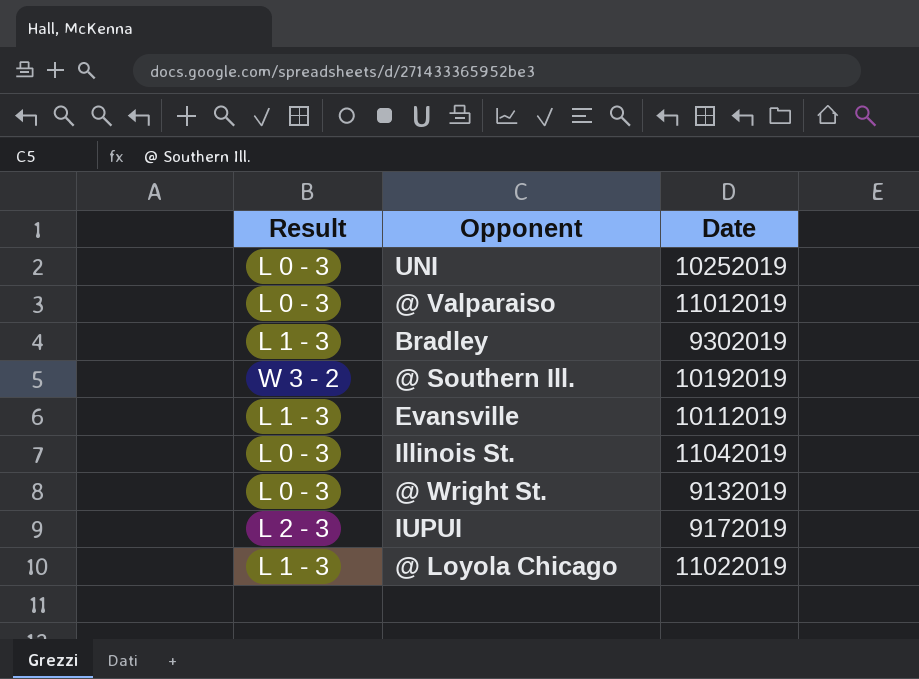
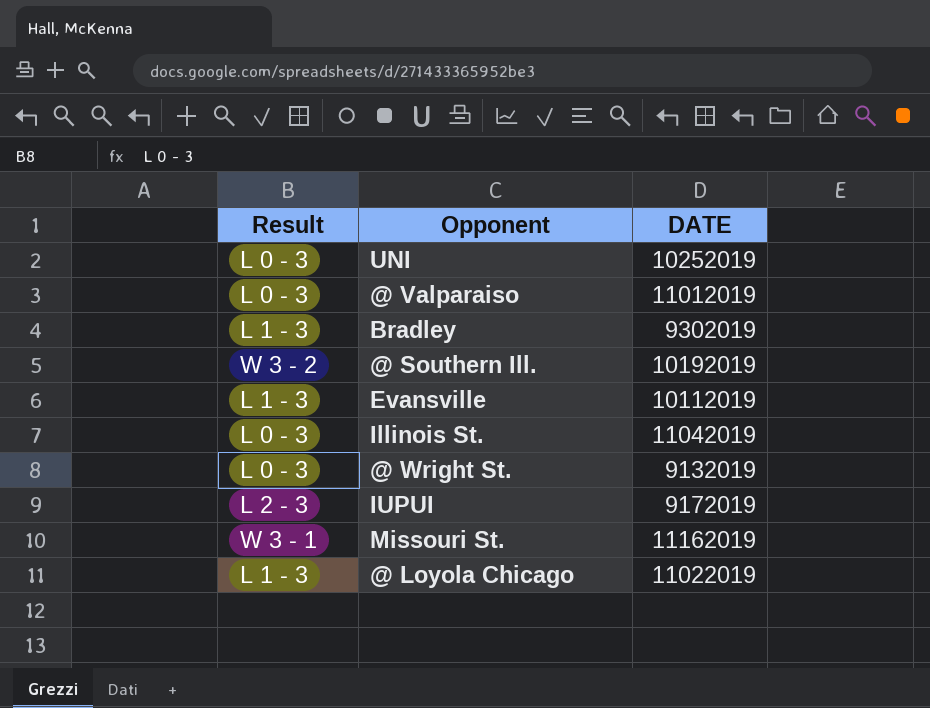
column name: Date -> DATE
row Missouri St.: none -> W 3 - 1 | 11162019

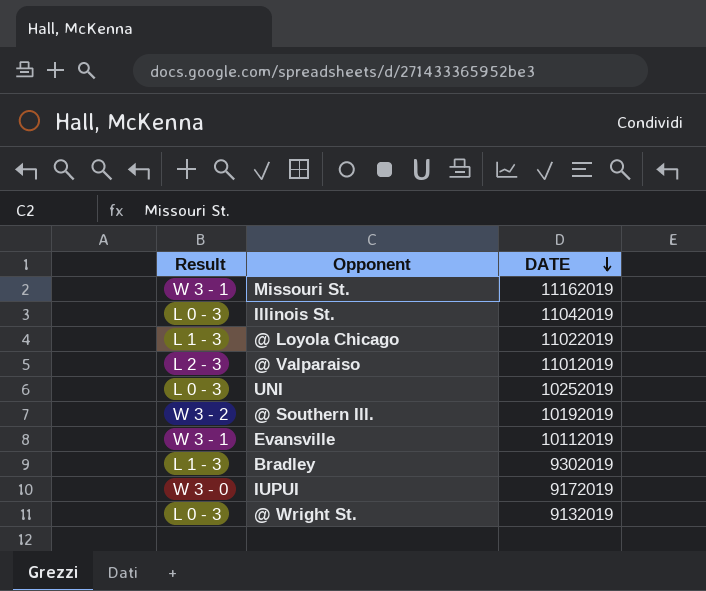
row order: none -> DATE descending
@ Valparaiso | Result: L 0 - 3 -> L 2 - 3
Evansville | Result: L 1 - 3 -> W 3 - 1
IUPUI | Result: L 2 - 3 -> W 3 - 0

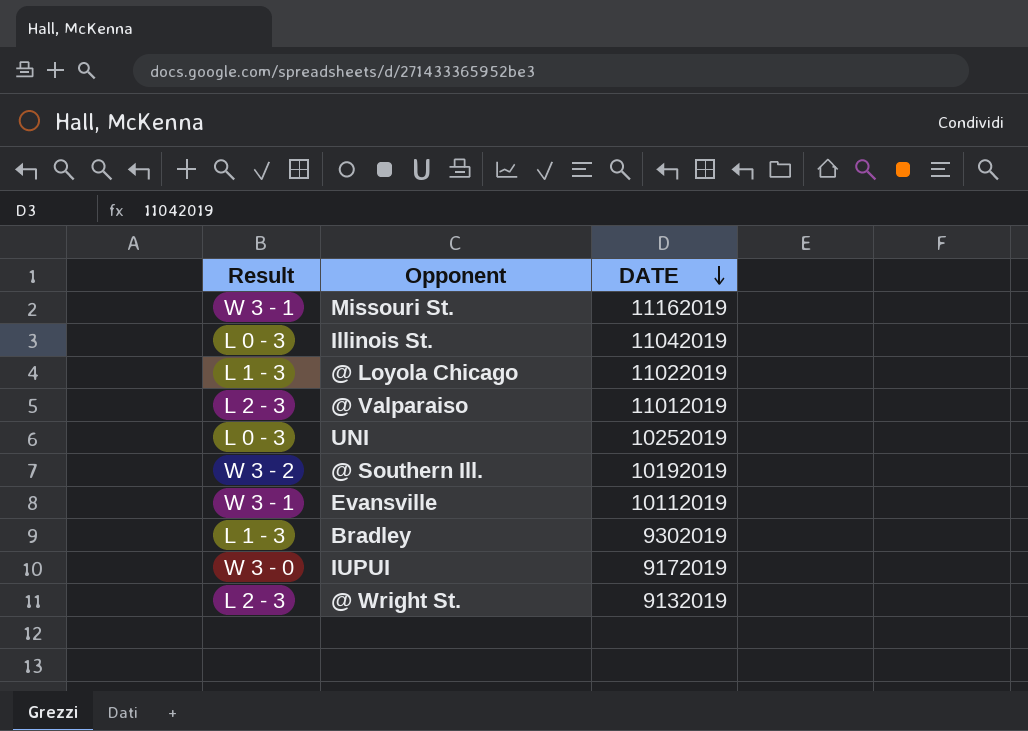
@ Wright St. | Result: L 0 - 3 -> L 2 - 3

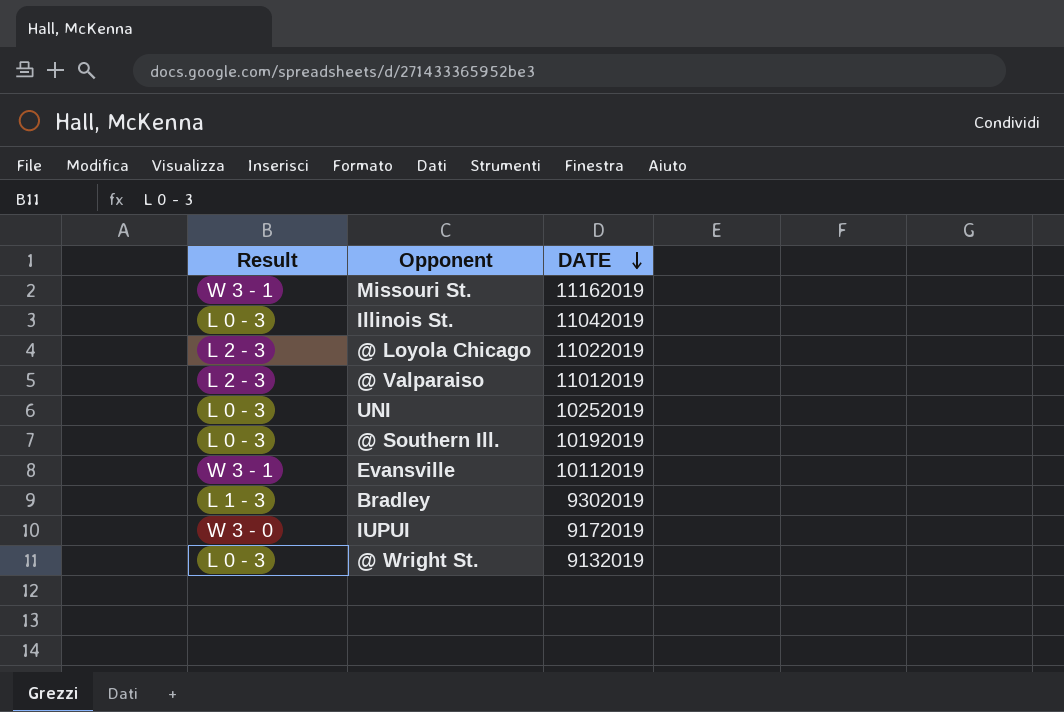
@ Loyola Chicago | Result: L 1 - 3 -> L 2 - 3
@ Southern Ill. | Result: W 3 - 2 -> L 0 - 3
@ Wright St. | Result: L 2 - 3 -> L 0 - 3

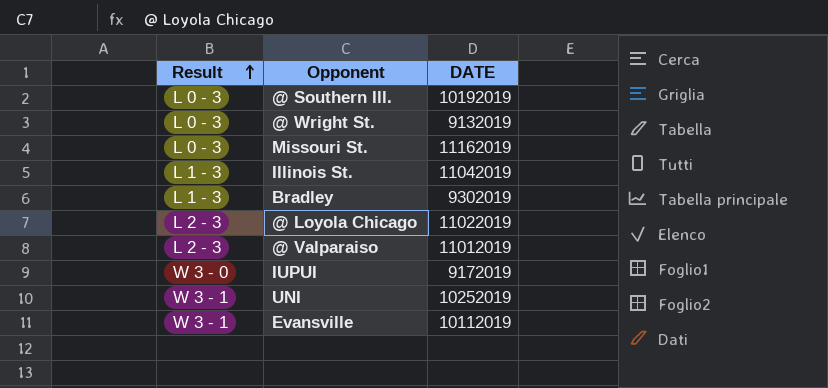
row order: DATE descending -> Result ascending
Missouri St. | Result: W 3 - 1 -> L 0 - 3
Illinois St. | Result: L 0 - 3 -> L 1 - 3
UNI | Result: L 0 - 3 -> W 3 - 1

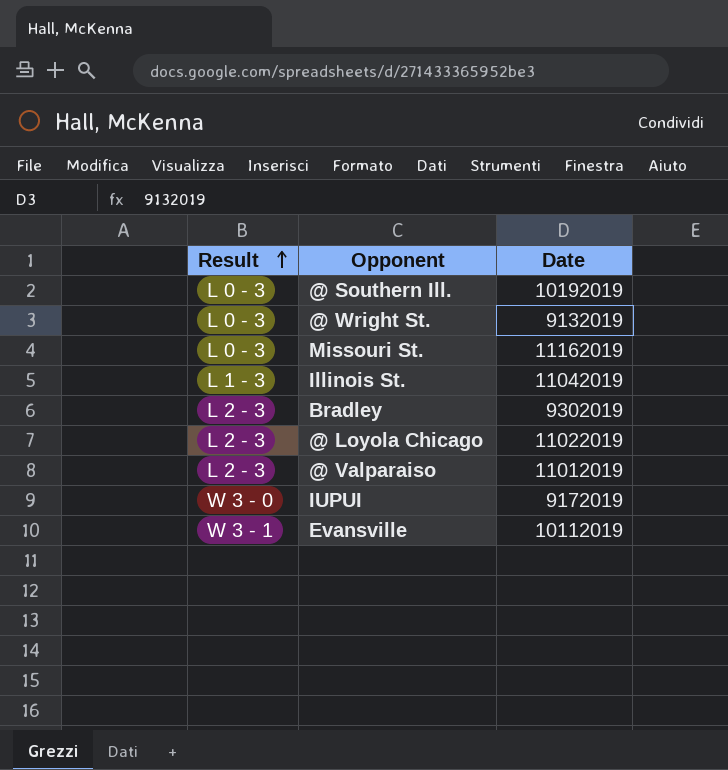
column name: DATE -> Date
row UNI: W 3 - 1 | 10252019 -> none
Bradley | Result: L 1 - 3 -> L 2 - 3

